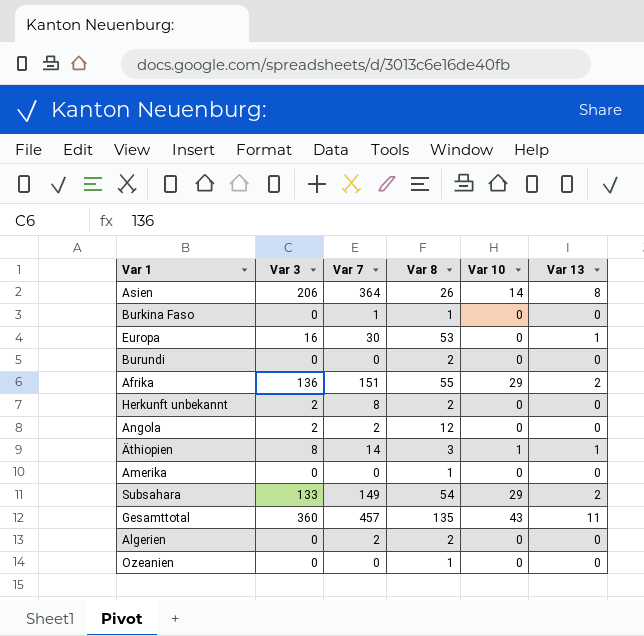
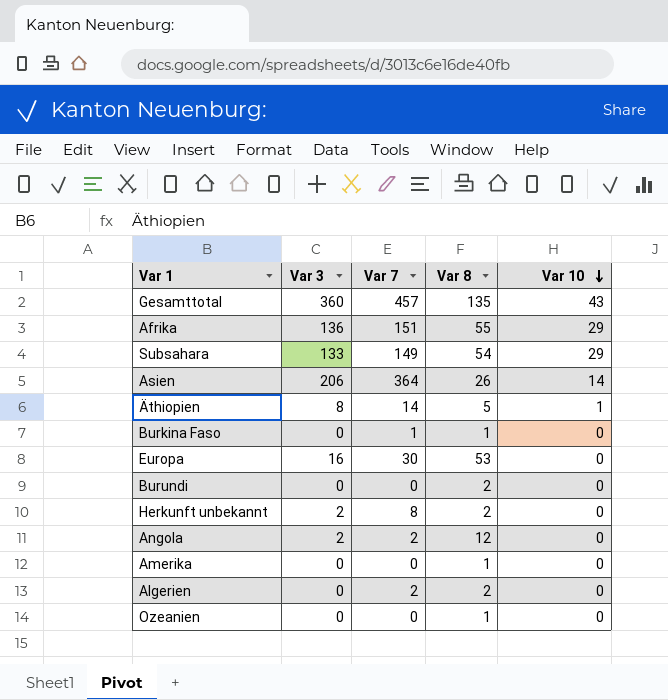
row order: none -> Var 10 descending
column Var 13 | position: 6 -> none
Äthiopien | Var 8: 3 -> 5

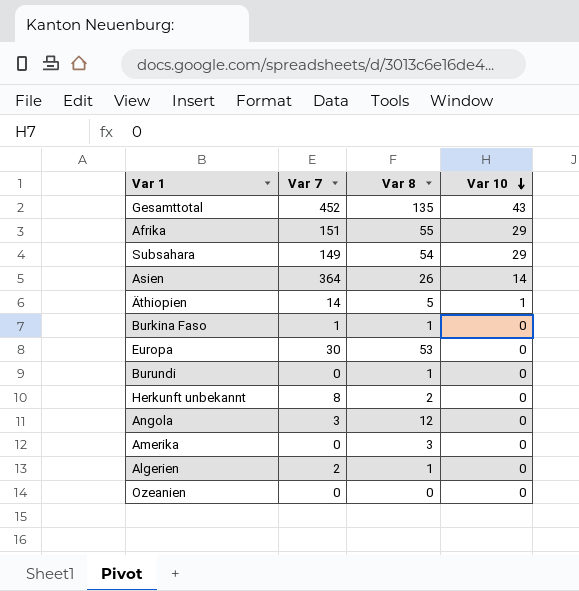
column Var 3 | position: 2 -> none
Gesamttotal | Var 7: 457 -> 452
Burundi | Var 8: 2 -> 1
Angola | Var 7: 2 -> 3
Amerika | Var 8: 1 -> 3
Algerien | Var 8: 2 -> 1
Ozeanien | Var 8: 1 -> 0

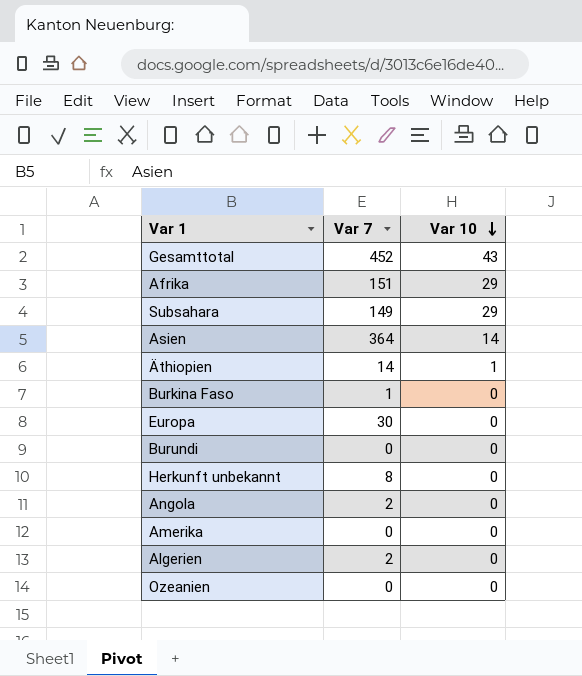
column Var 8 | position: 3 -> none
Angola | Var 7: 3 -> 2

